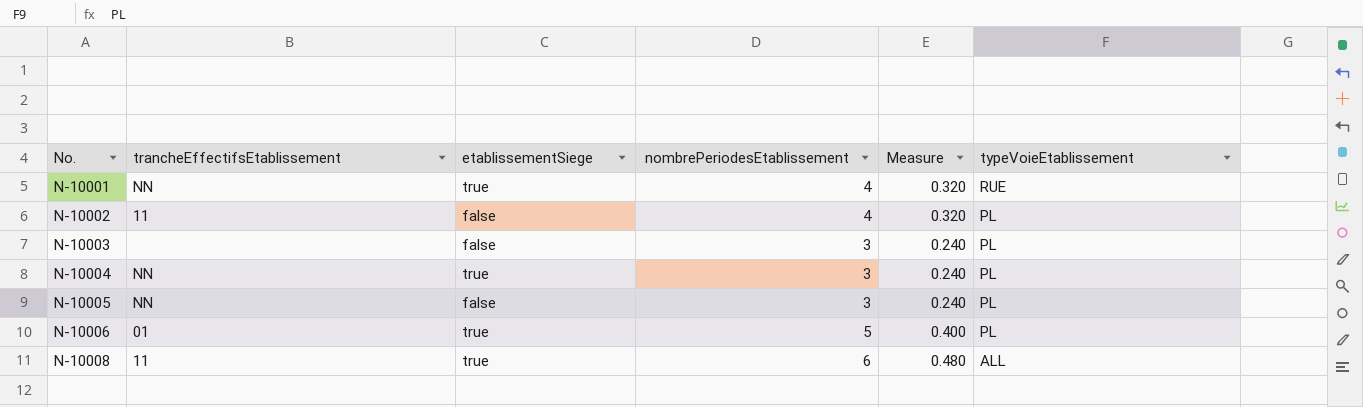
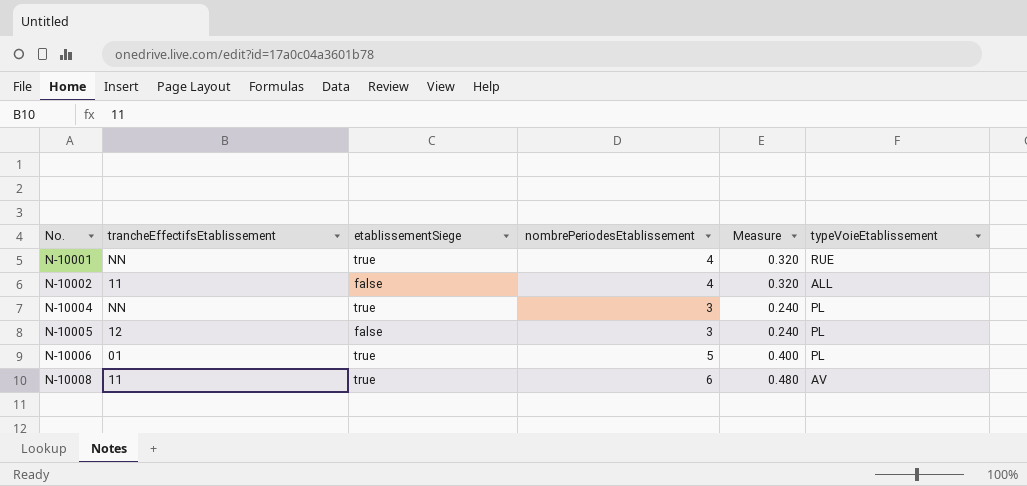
row N-10003: none | false | 3 | 0.240 | PL -> none
N-10002 | typeVoieEtablissement: PL -> ALL
N-10005 | trancheEffectifsEtablissement: NN -> 12
N-10008 | typeVoieEtablissement: ALL -> AV

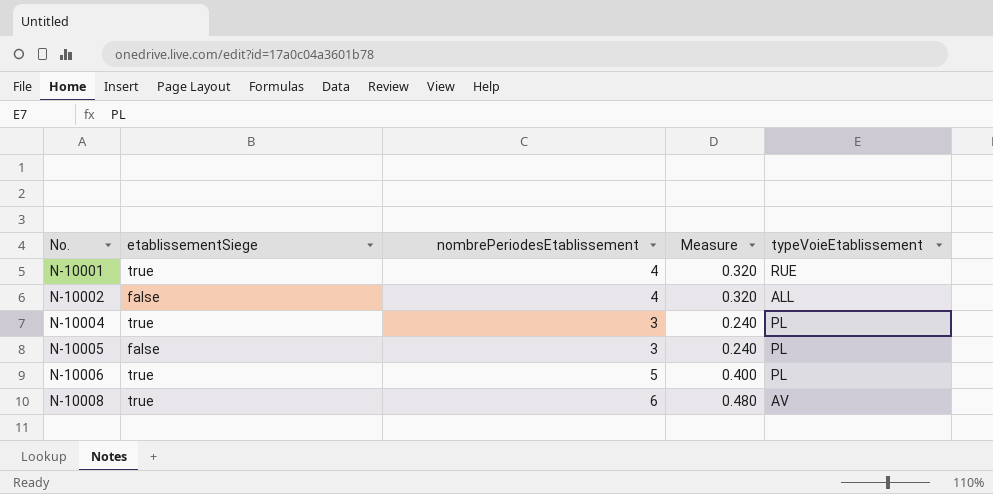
column trancheEffectifsEtablissement | position: 2 -> none

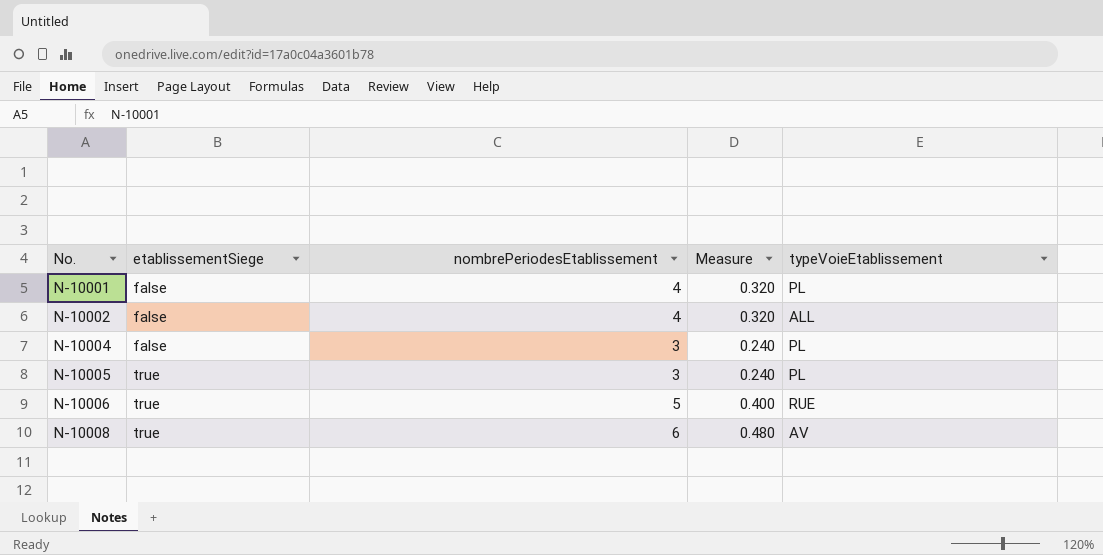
N-10001 | etablissementSiege: true -> false
N-10001 | typeVoieEtablissement: RUE -> PL
N-10004 | etablissementSiege: true -> false
N-10005 | etablissementSiege: false -> true
N-10006 | typeVoieEtablissement: PL -> RUE

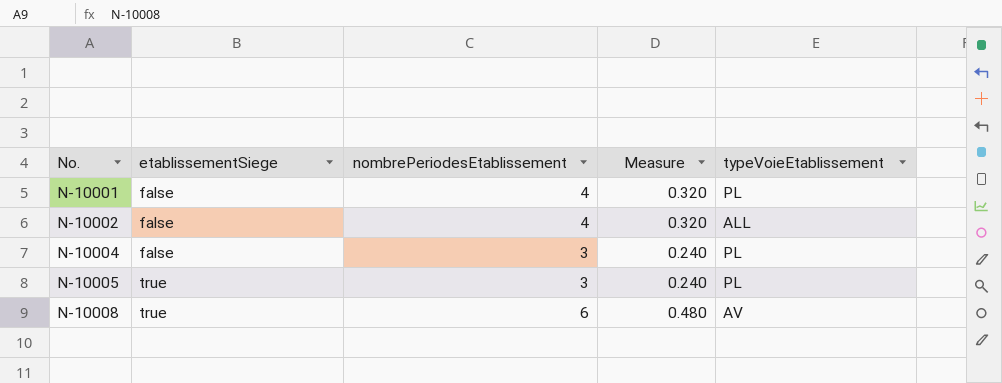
row N-10006: true | 5 | 0.400 | RUE -> none

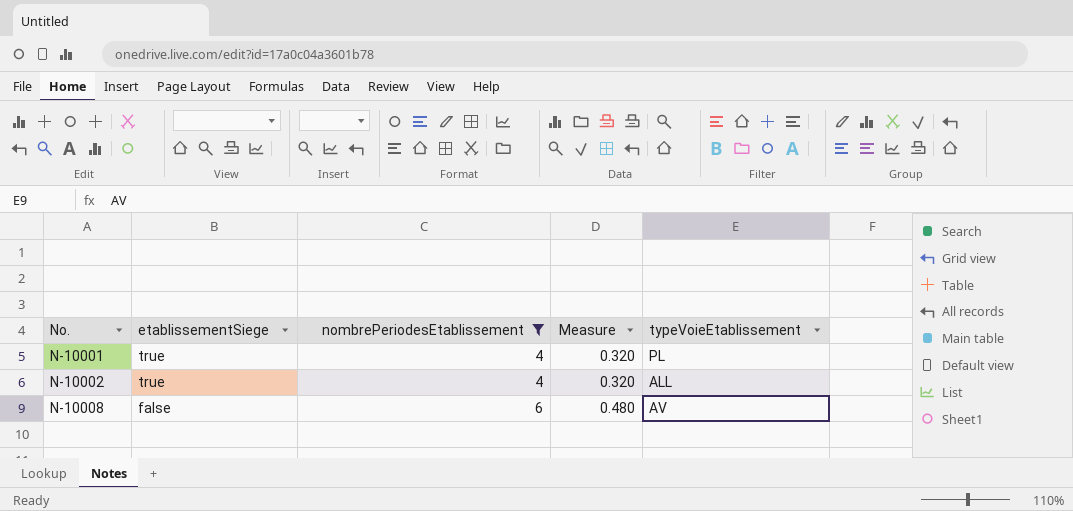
filter: none -> nombrePeriodesEtablissement != 3
N-10001 | etablissementSiege: false -> true
N-10002 | etablissementSiege: false -> true
N-10008 | etablissementSiege: true -> false

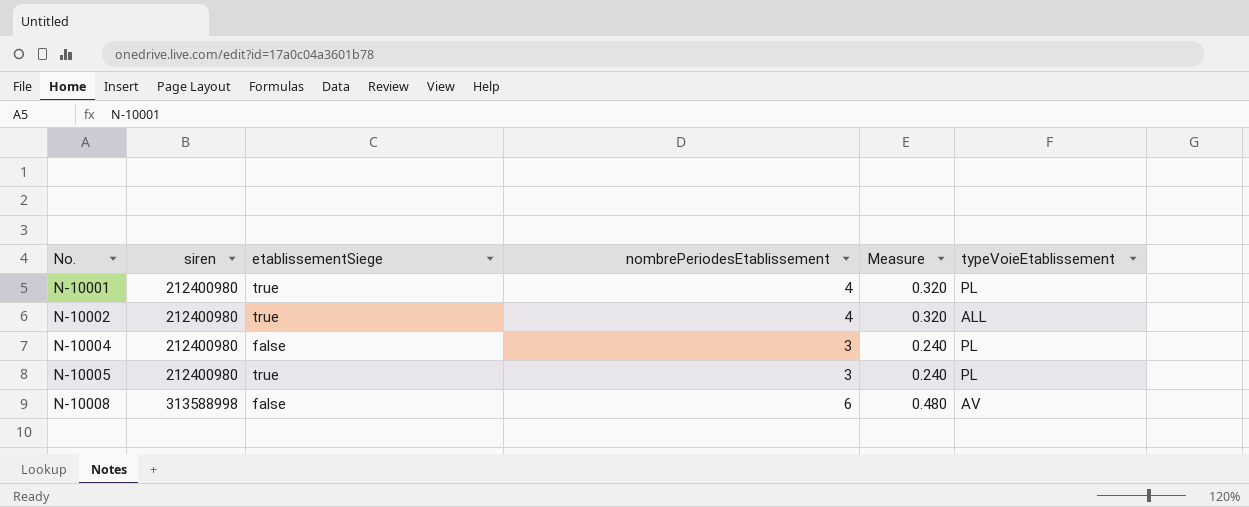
filter: nombrePeriodesEtablissement != 3 -> none
column siren | position: none -> 2

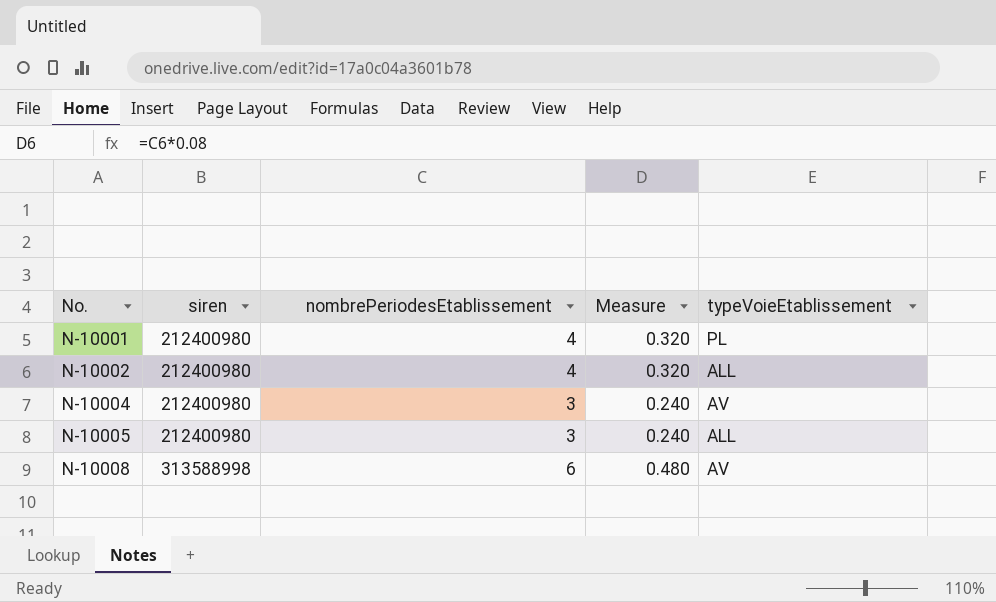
column etablissementSiege | position: 3 -> none
N-10004 | typeVoieEtablissement: PL -> AV
N-10005 | typeVoieEtablissement: PL -> ALL

